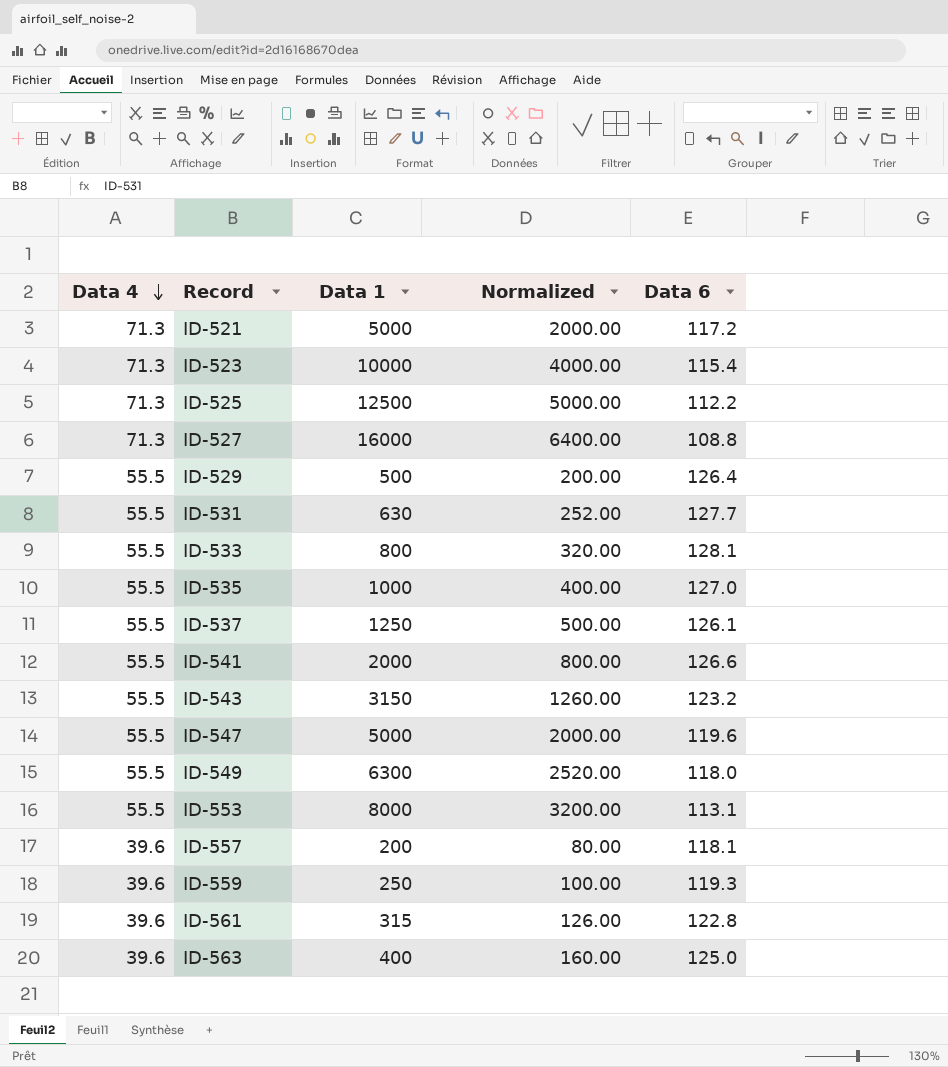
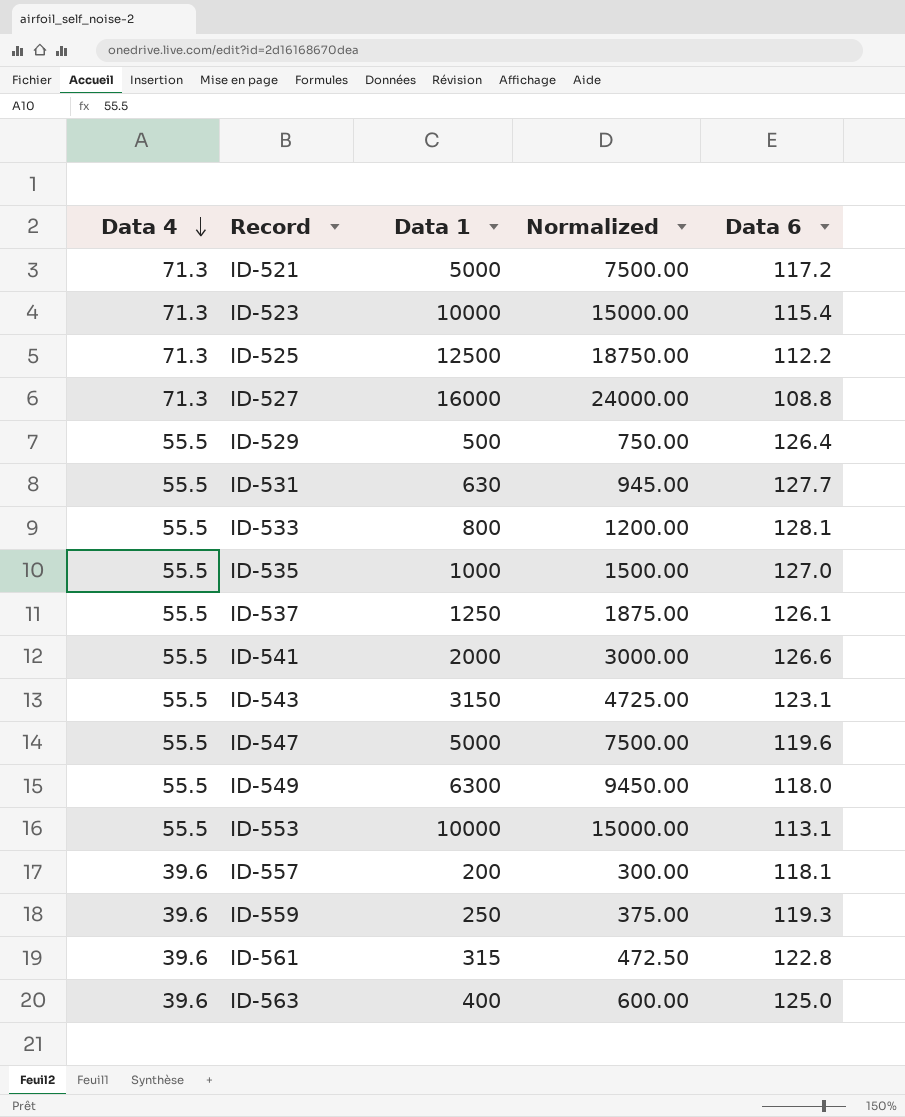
column Normalized | formula: [Data 1] * 0.4 -> [Data 1] * 1.5
ID-543 | Data 6: 123.2 -> 123.1
ID-553 | Data 1: 8000 -> 10000

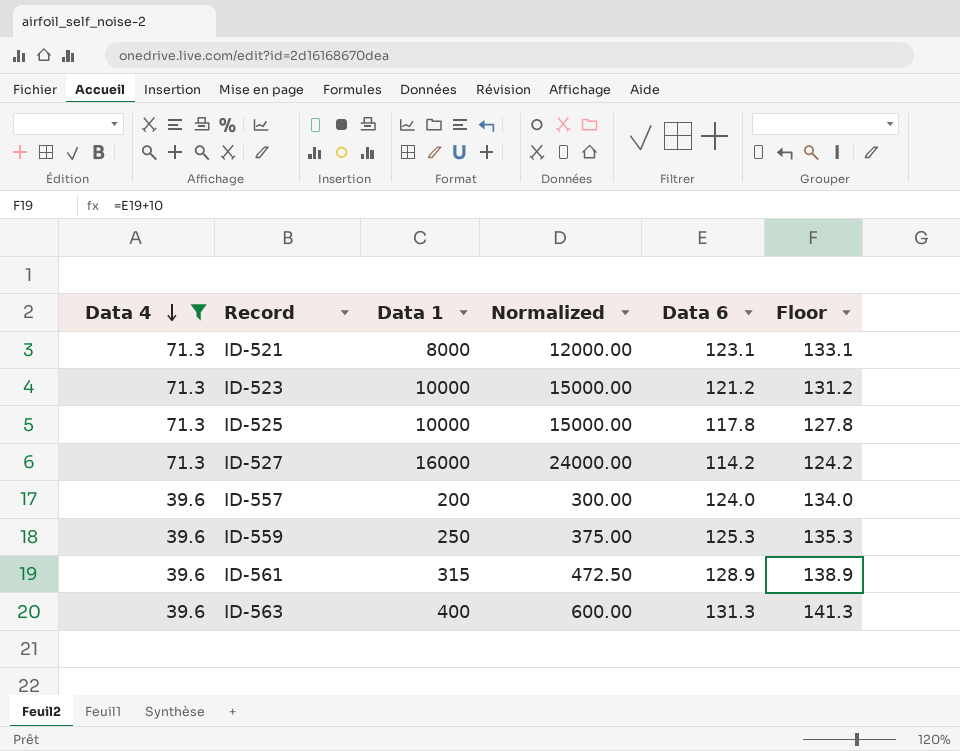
filter: none -> Data 4 != 55.5
column Floor | formula: none -> [Data 6] + 10
ID-521 | Data 1: 5000 -> 8000
ID-521 | Normalized: 7500.00 -> 12000.00
ID-521 | Data 6: 117.2 -> 123.1
ID-523 | Data 6: 115.4 -> 121.2
ID-525 | Data 1: 12500 -> 10000
ID-525 | Normalized: 18750.00 -> 15000.00
ID-525 | Data 6: 112.2 -> 117.8
ID-527 | Data 6: 108.8 -> 114.2
ID-557 | Data 6: 118.1 -> 124.0
ID-559 | Data 6: 119.3 -> 125.3
ID-561 | Data 6: 122.8 -> 128.9
ID-563 | Data 6: 125.0 -> 131.3

